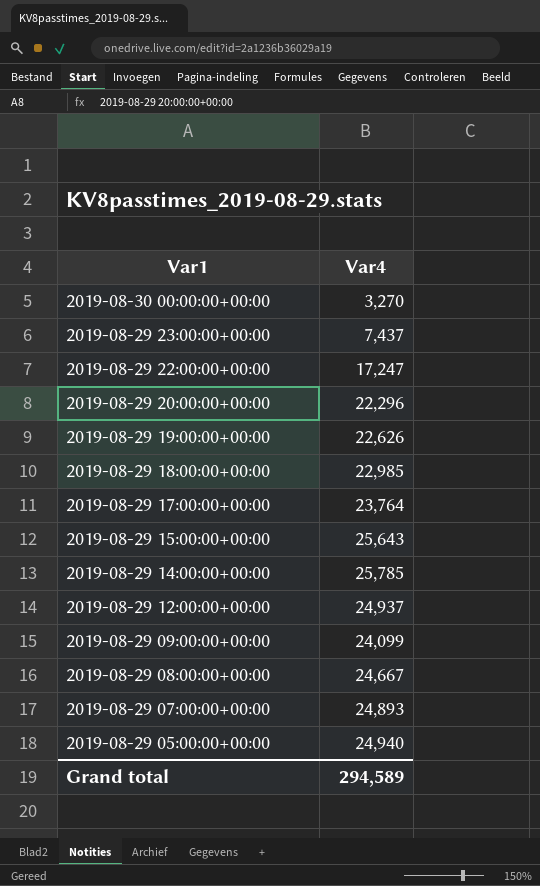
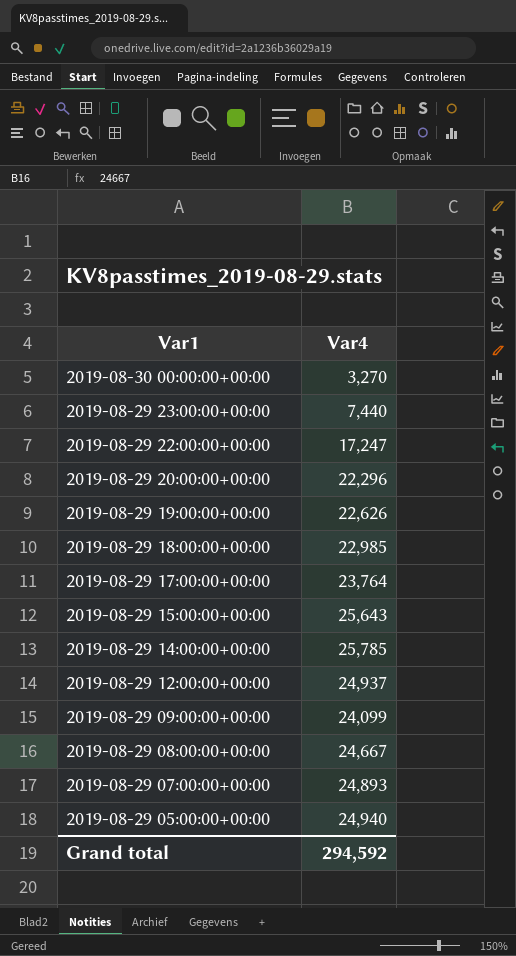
2019-08-29 23:00:00+00:00 | Var4: 7,437 -> 7,440
Grand total | Var4: 294,589 -> 294,592

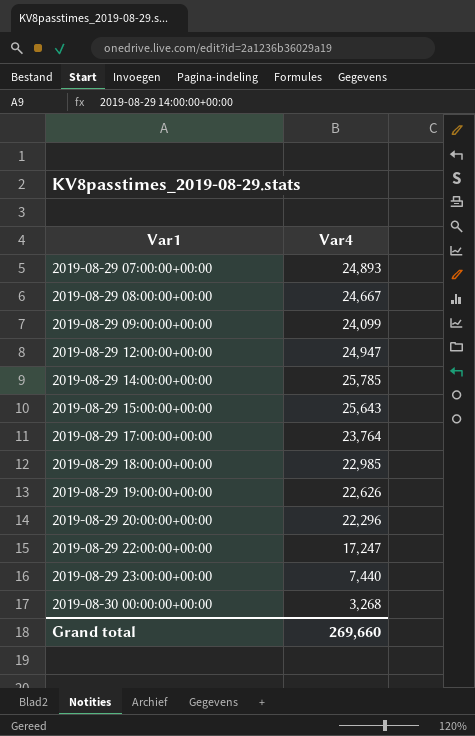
row order: Var1 descending -> Var1 ascending
row 2019-08-29 05:00:00+00:00: 24,940 -> none
2019-08-29 12:00:00+00:00 | Var4: 24,937 -> 24,947
2019-08-30 00:00:00+00:00 | Var4: 3,270 -> 3,268
Grand total | Var4: 294,592 -> 269,660

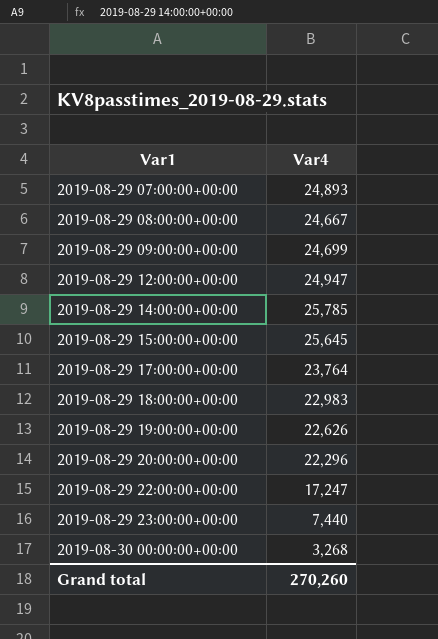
2019-08-29 09:00:00+00:00 | Var4: 24,099 -> 24,699
2019-08-29 15:00:00+00:00 | Var4: 25,643 -> 25,645
2019-08-29 18:00:00+00:00 | Var4: 22,985 -> 22,983
Grand total | Var4: 269,660 -> 270,260

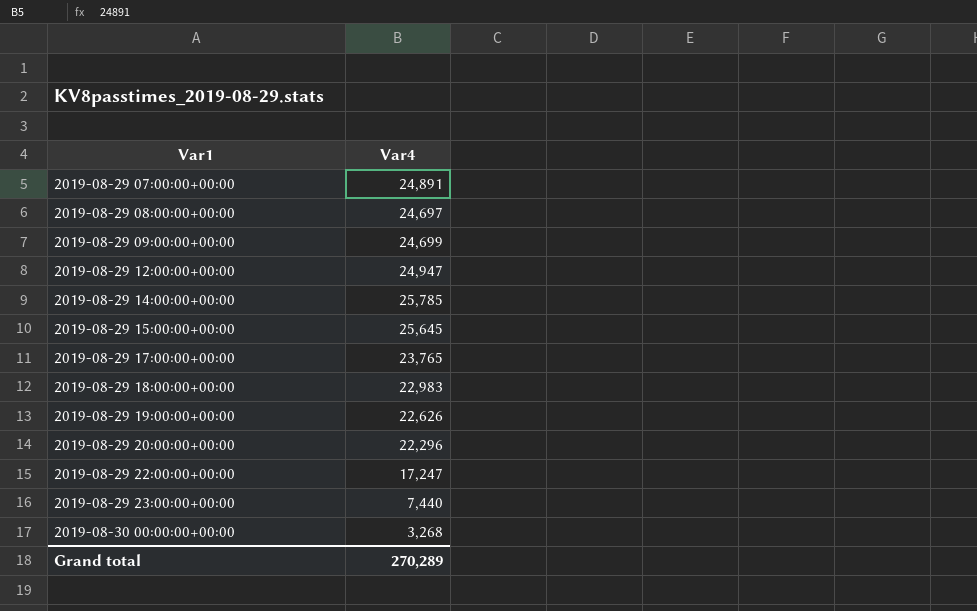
2019-08-29 07:00:00+00:00 | Var4: 24,893 -> 24,891
2019-08-29 08:00:00+00:00 | Var4: 24,667 -> 24,697
2019-08-29 17:00:00+00:00 | Var4: 23,764 -> 23,765
Grand total | Var4: 270,260 -> 270,289

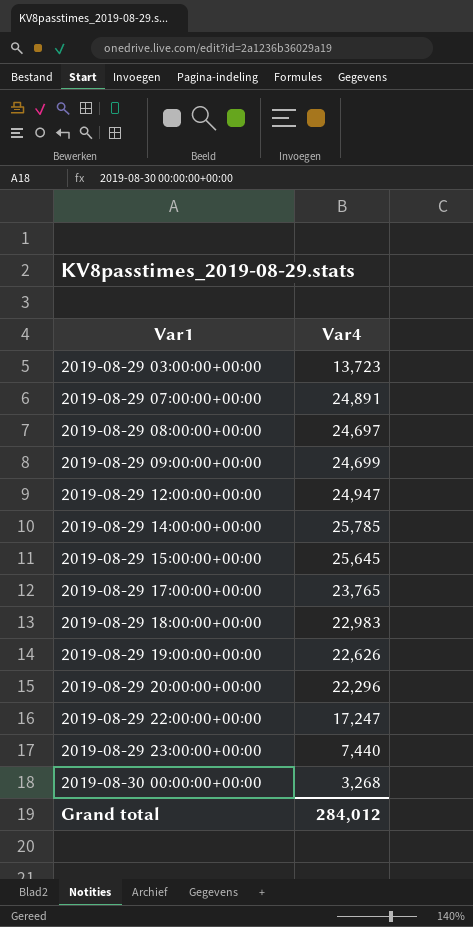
row 2019-08-29 03:00:00+00:00: none -> 13,723
Grand total | Var4: 270,289 -> 284,012

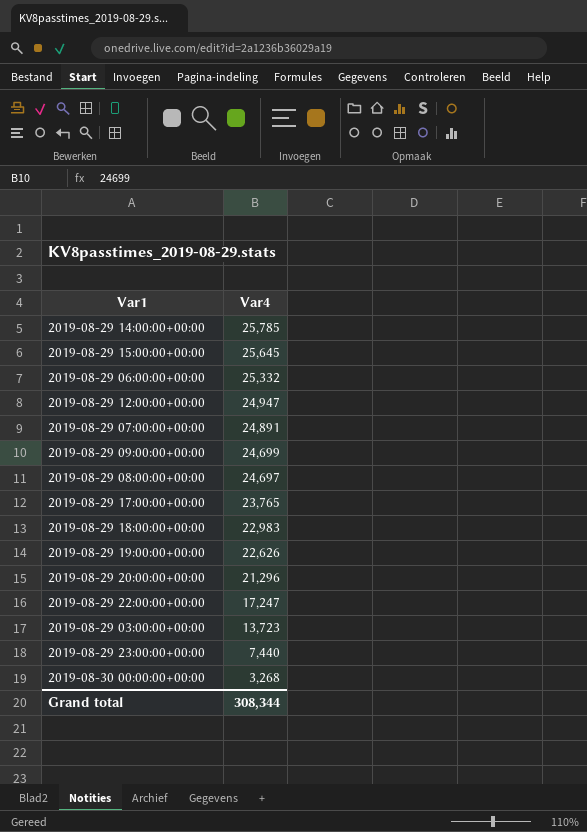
row order: Var1 ascending -> Var4 descending
row 2019-08-29 06:00:00+00:00: none -> 25,332
2019-08-29 20:00:00+00:00 | Var4: 22,296 -> 21,296
Grand total | Var4: 284,012 -> 308,344

